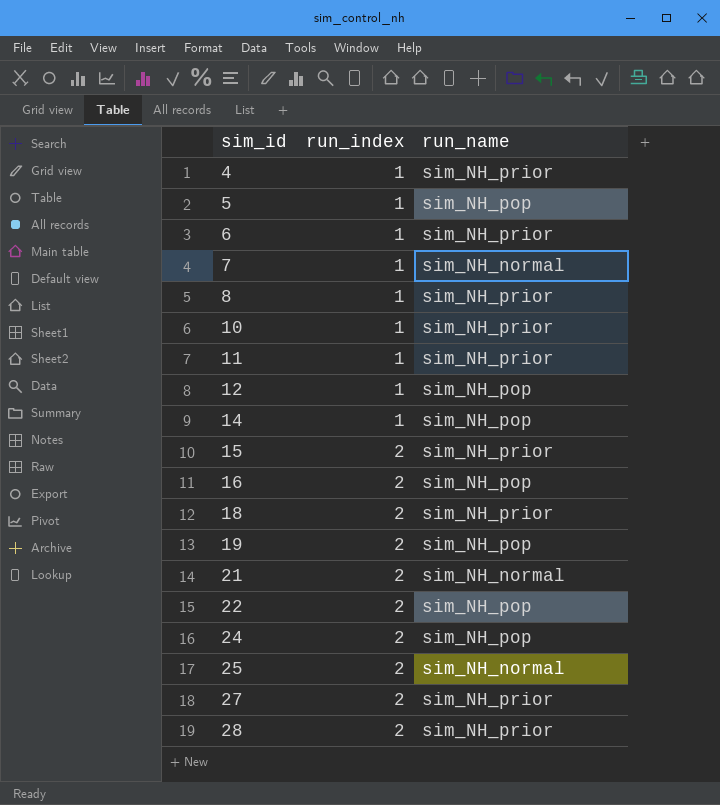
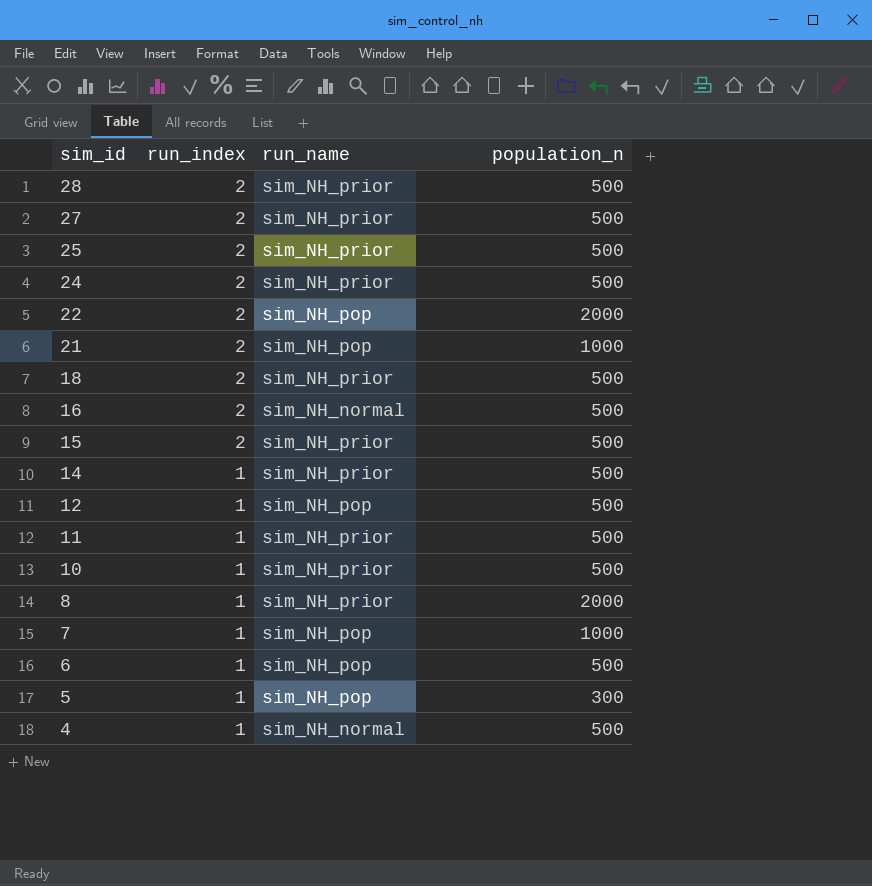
row order: sim_id ascending -> sim_id descending
column population_n | position: none -> 4
row 19: 2 | sim_NH_pop -> none
25 | run_name: sim_NH_normal -> sim_NH_prior
24 | run_name: sim_NH_pop -> sim_NH_prior
21 | run_name: sim_NH_normal -> sim_NH_pop
16 | run_name: sim_NH_pop -> sim_NH_normal
14 | run_name: sim_NH_pop -> sim_NH_prior
7 | run_name: sim_NH_normal -> sim_NH_pop
6 | run_name: sim_NH_prior -> sim_NH_pop
4 | run_name: sim_NH_prior -> sim_NH_normal

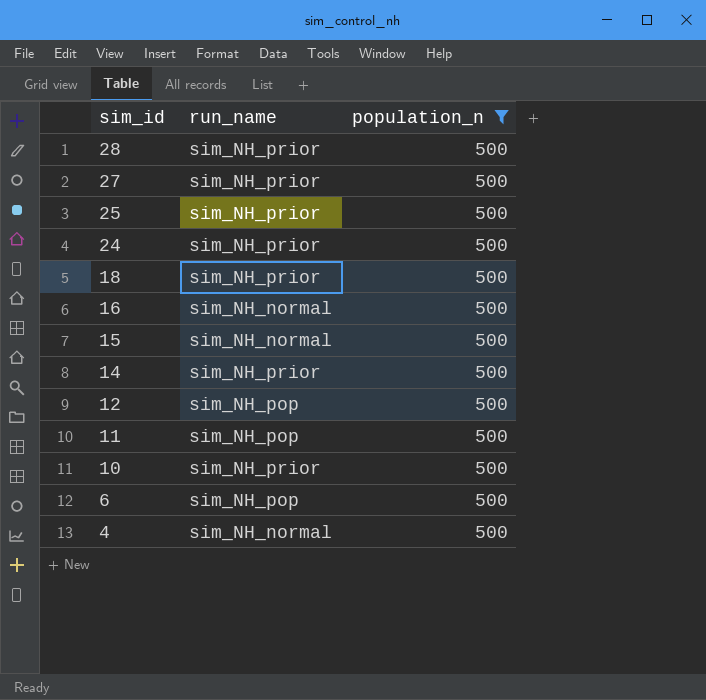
filter: none -> population_n = 500
column run_index | position: 2 -> none
15 | run_name: sim_NH_prior -> sim_NH_normal
11 | run_name: sim_NH_prior -> sim_NH_pop

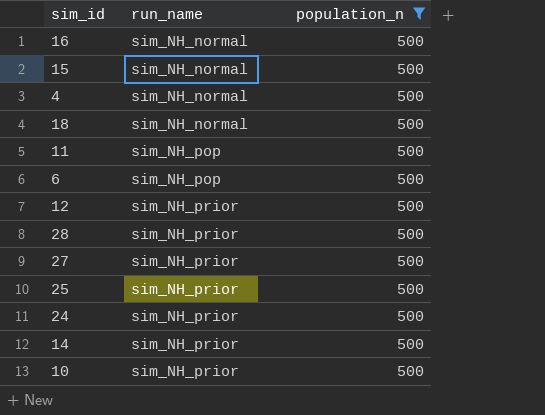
row order: sim_id descending -> run_name ascending
18 | run_name: sim_NH_prior -> sim_NH_normal
12 | run_name: sim_NH_pop -> sim_NH_prior

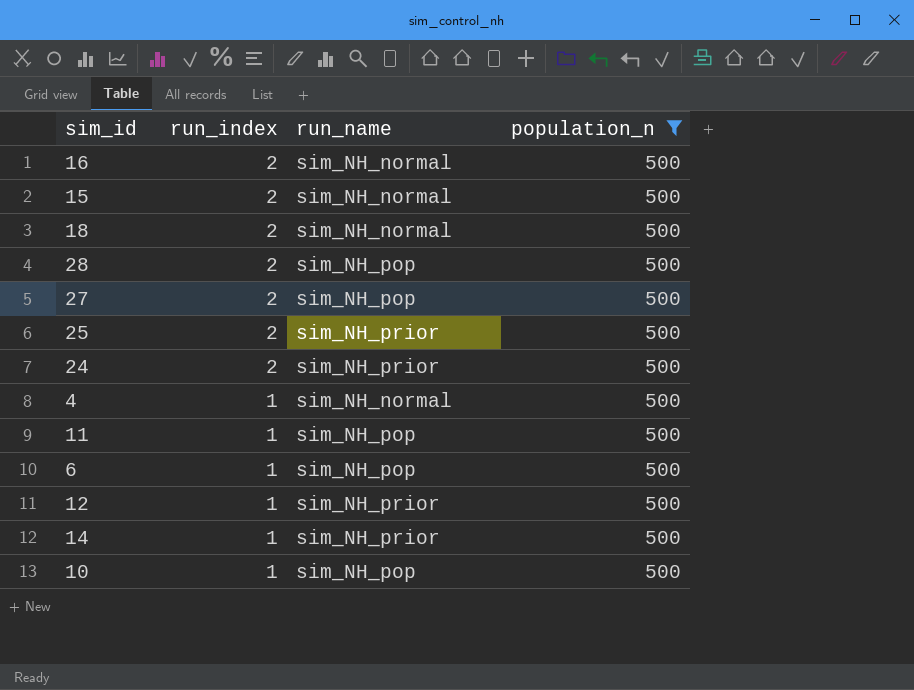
row order: run_name ascending -> run_index descending
column run_index | position: none -> 2
28 | run_name: sim_NH_prior -> sim_NH_pop
27 | run_name: sim_NH_prior -> sim_NH_pop
10 | run_name: sim_NH_prior -> sim_NH_pop

